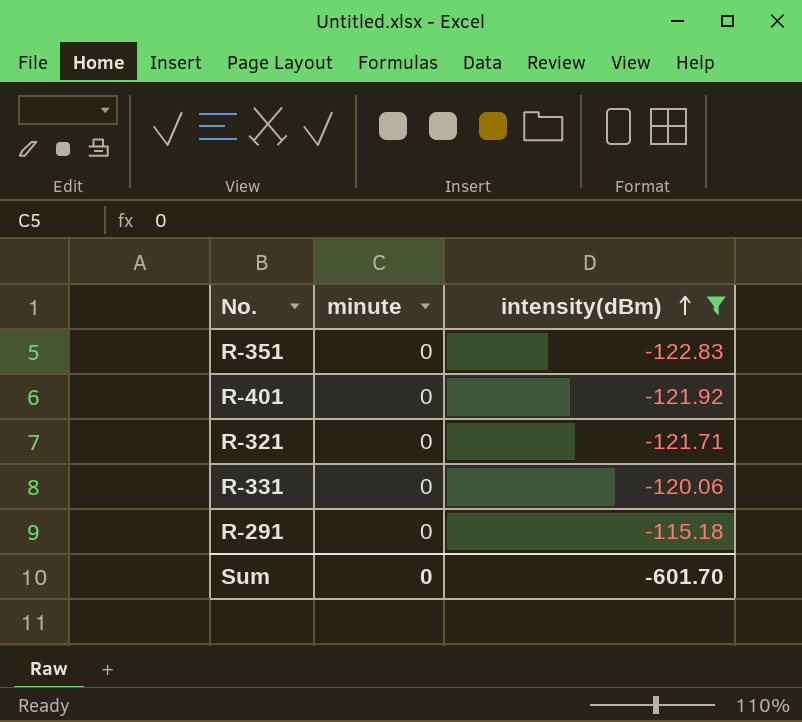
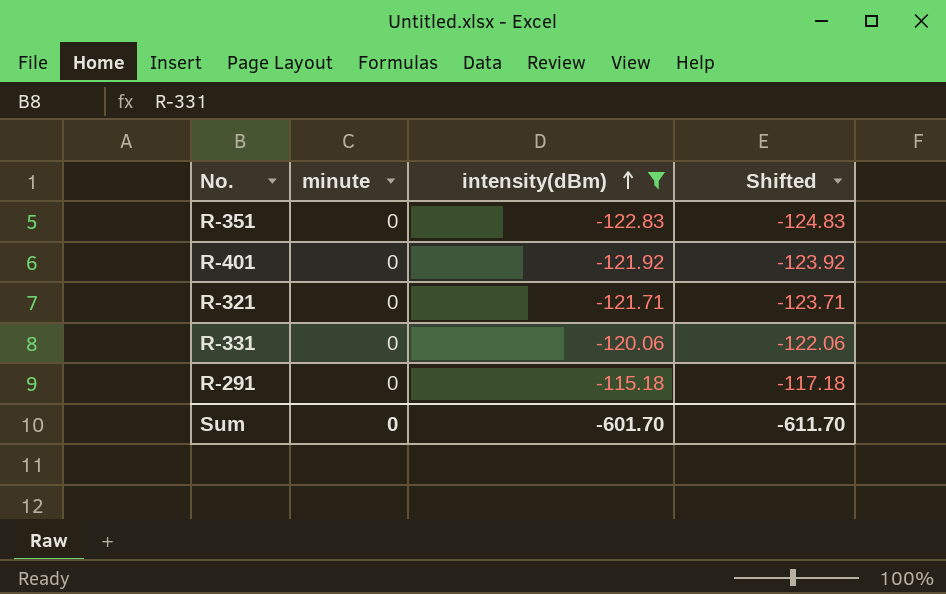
column Shifted | formula: none -> [intensity(dBm)] - 2

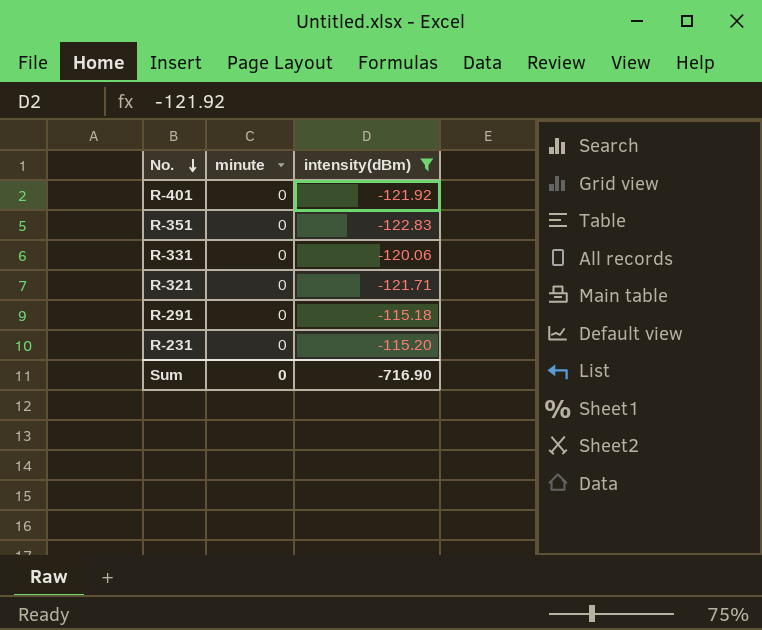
row order: intensity(dBm) ascending -> No. descending
column Shifted | formula: [intensity(dBm)] - 2 -> none
row R-231: none -> 0 | -115.20
Sum | intensity(dBm): -601.70 -> -716.90

